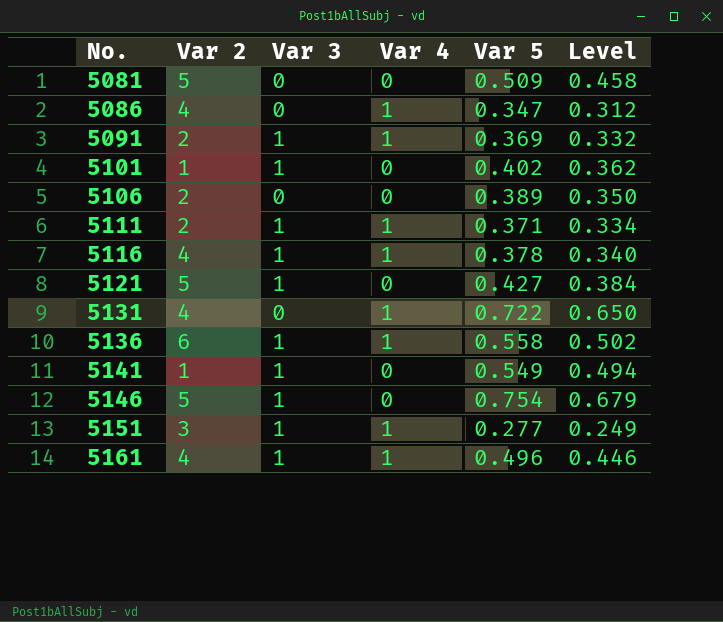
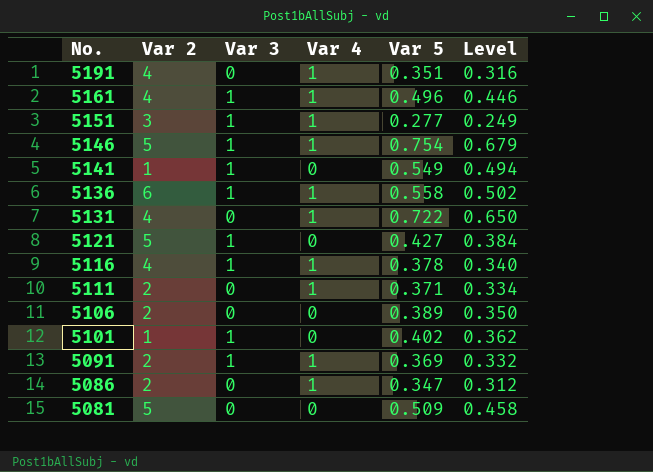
row order: No. ascending -> No. descending
row 5191: none -> 4 | 0 | 1 | 0.351 | 0.316
5146 | Var 4: 0 -> 1
5111 | Var 3: 1 -> 0
5086 | Var 2: 4 -> 2

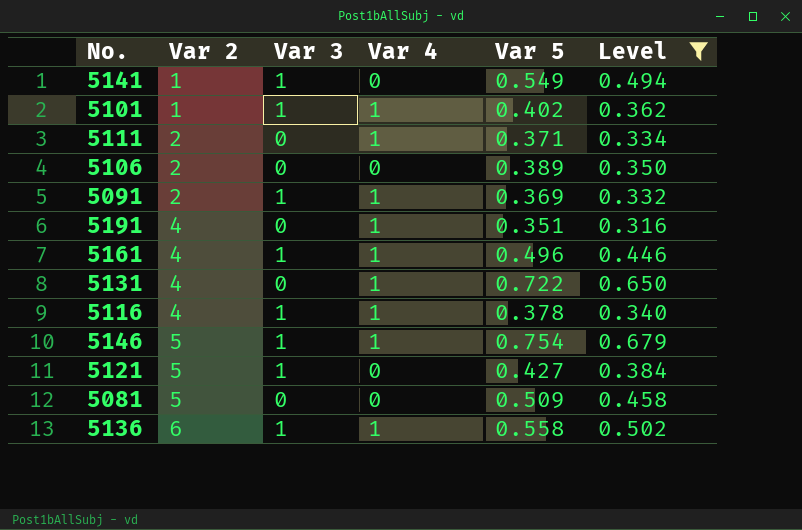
filter: none -> Level >= 0.316
row order: No. descending -> Var 2 ascending
5101 | Var 4: 0 -> 1

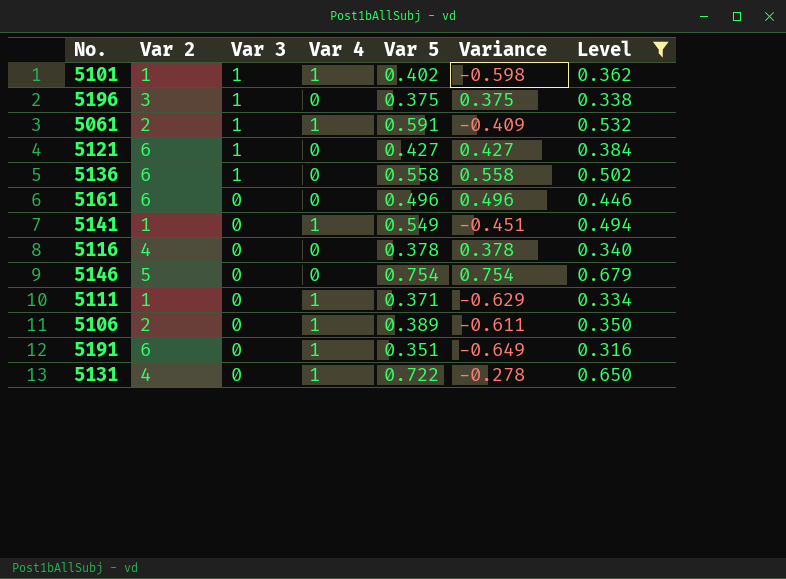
row order: Var 2 ascending -> Var 3 descending
column Variance | formula: none -> [Var 5] - [Var 4]
row 5091: 2 | 1 | 1 | 0.369 | 0.332 -> none
row 5081: 5 | 0 | 0 | 0.509 | 0.458 -> none
row 5196: none -> 3 | 1 | 0 | 0.375 | 0.375 | 0.338
row 5061: none -> 2 | 1 | 1 | 0.591 | -0.409 | 0.532
5121 | Var 2: 5 -> 6
5136 | Var 4: 1 -> 0
5161 | Var 2: 4 -> 6
5161 | Var 3: 1 -> 0
5161 | Var 4: 1 -> 0
5141 | Var 3: 1 -> 0
5141 | Var 4: 0 -> 1
5116 | Var 3: 1 -> 0
5116 | Var 4: 1 -> 0
5146 | Var 3: 1 -> 0
5146 | Var 4: 1 -> 0
5111 | Var 2: 2 -> 1
5106 | Var 4: 0 -> 1
5191 | Var 2: 4 -> 6

